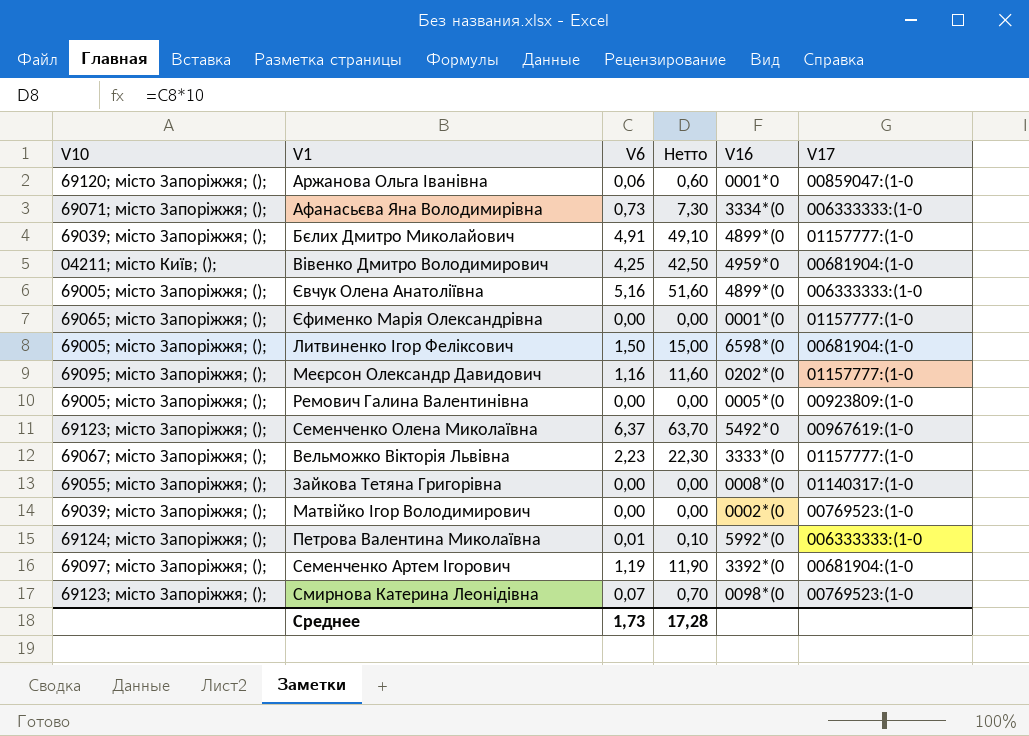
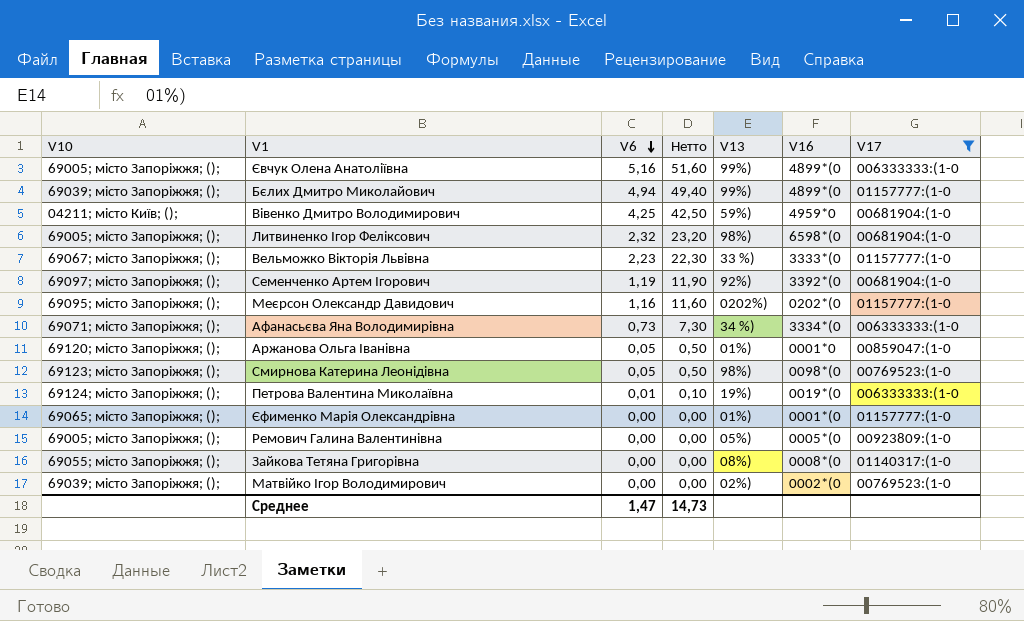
filter: none -> V17 != 00967619:(1-0
row order: none -> V6 descending
column V13 | position: none -> 5
Бєлих Дмитро Миколайович | V6: 4,91 -> 4,94
Бєлих Дмитро Миколайович | Нетто: 49,10 -> 49,40
Литвиненко Ігор Феліксович | V6: 1,50 -> 2,32
Литвиненко Ігор Феліксович | Нетто: 15,00 -> 23,20
Аржанова Ольга Іванівна | V6: 0,06 -> 0,05
Аржанова Ольга Іванівна | Нетто: 0,60 -> 0,50
Смирнова Катерина Леонідівна | V6: 0,07 -> 0,05
Смирнова Катерина Леонідівна | Нетто: 0,70 -> 0,50
Петрова Валентина Миколаївна | V16: 5992*(0 -> 0019*(0
Среднее | V6: 1,73 -> 1,47
Среднее | Нетто: 17,28 -> 14,73

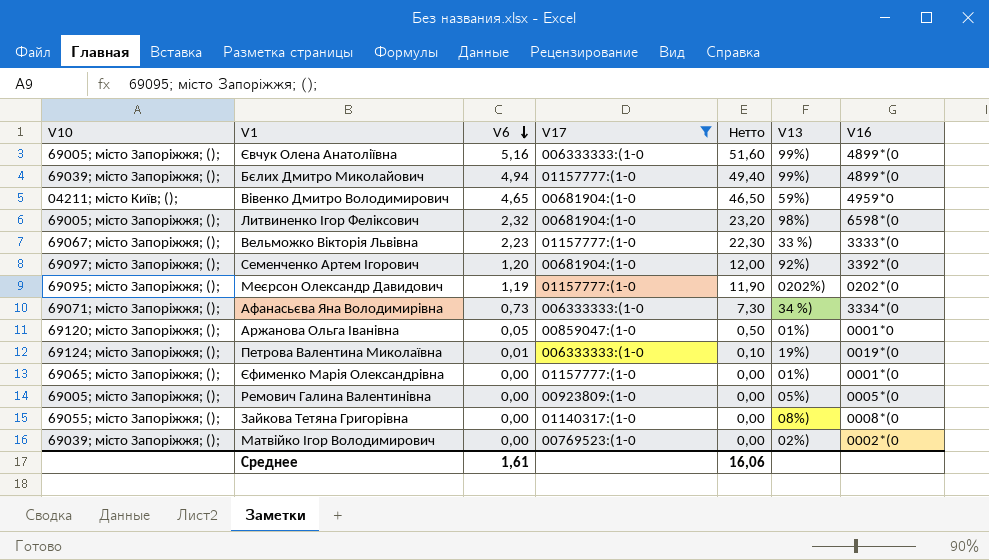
column V17 | position: 7 -> 4
row Смирнова Катерина Леонідівна: 69123; місто Запоріжжя; (); | 0,05 | 0,50 | 98%) | 0098*(0 | 00769523:(1-0 -> none
Вівенко Дмитро Володимирович | V6: 4,25 -> 4,65
Вівенко Дмитро Володимирович | Нетто: 42,50 -> 46,50
Семенченко Артем Ігорович | V6: 1,19 -> 1,20
Семенченко Артем Ігорович | Нетто: 11,90 -> 12,00
Меєрсон Олександр Давидович | V6: 1,16 -> 1,19
Меєрсон Олександр Давидович | Нетто: 11,60 -> 11,90
Среднее | V6: 1,47 -> 1,61
Среднее | Нетто: 14,73 -> 16,06

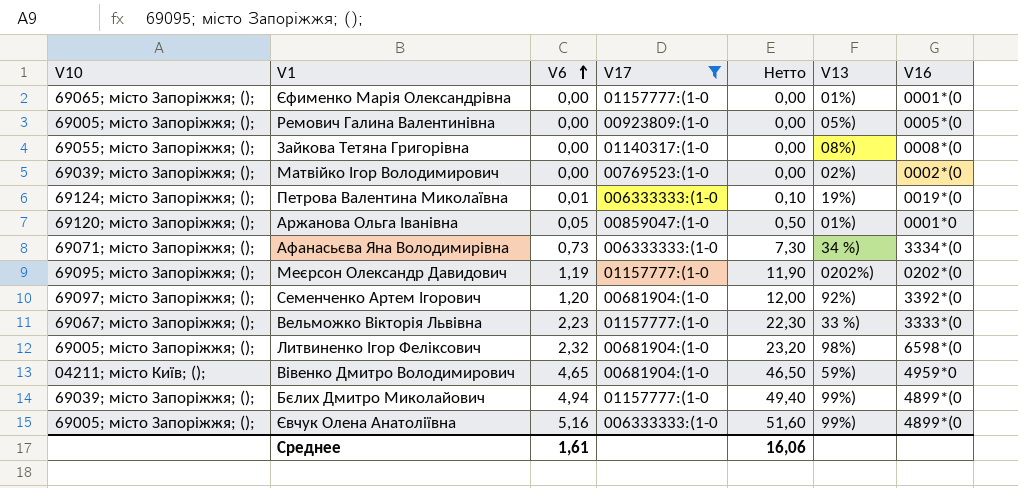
row order: V6 descending -> V6 ascending

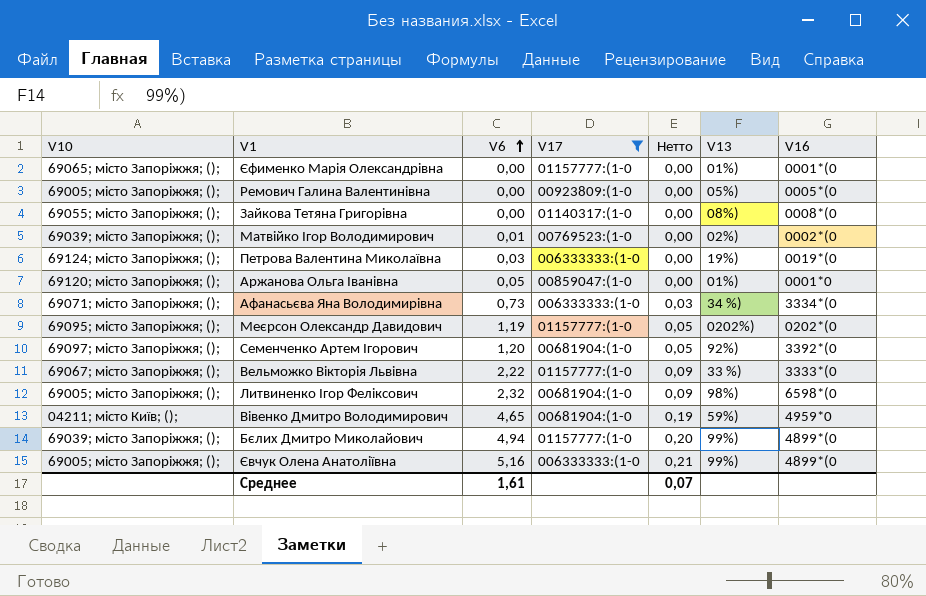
column Нетто | formula: [V6] * 10 -> [V6] * 0,04
Матвійко Ігор Володимирович | V6: 0,00 -> 0,01
Петрова Валентина Миколаївна | V6: 0,01 -> 0,03
Вельможко Вікторія Львівна | V6: 2,23 -> 2,22
Среднее | Нетто: 16,06 -> 0,07

